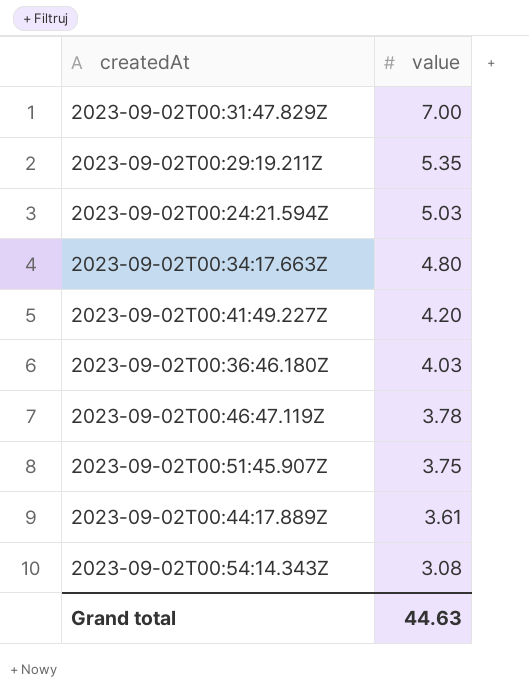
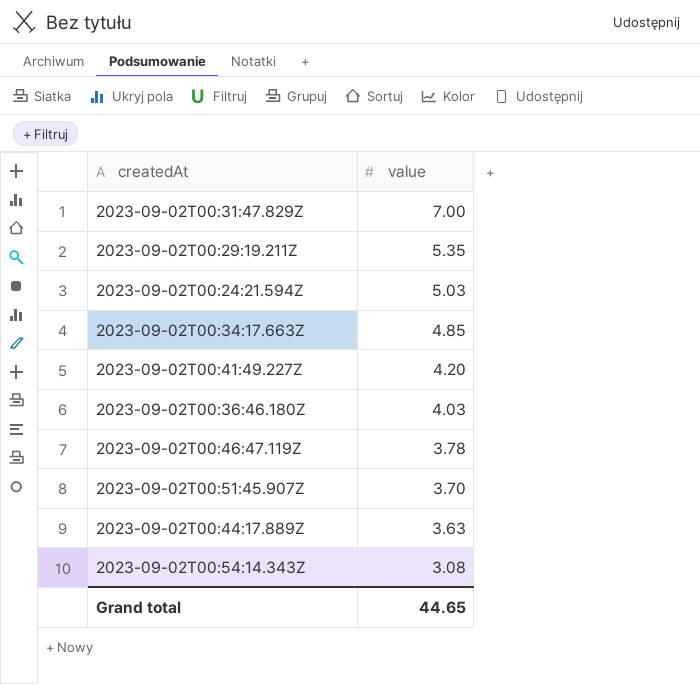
2023-09-02T00:34:17.663Z | value: 4.80 -> 4.85
2023-09-02T00:51:45.907Z | value: 3.75 -> 3.70
2023-09-02T00:44:17.889Z | value: 3.61 -> 3.63
Grand total | value: 44.63 -> 44.65

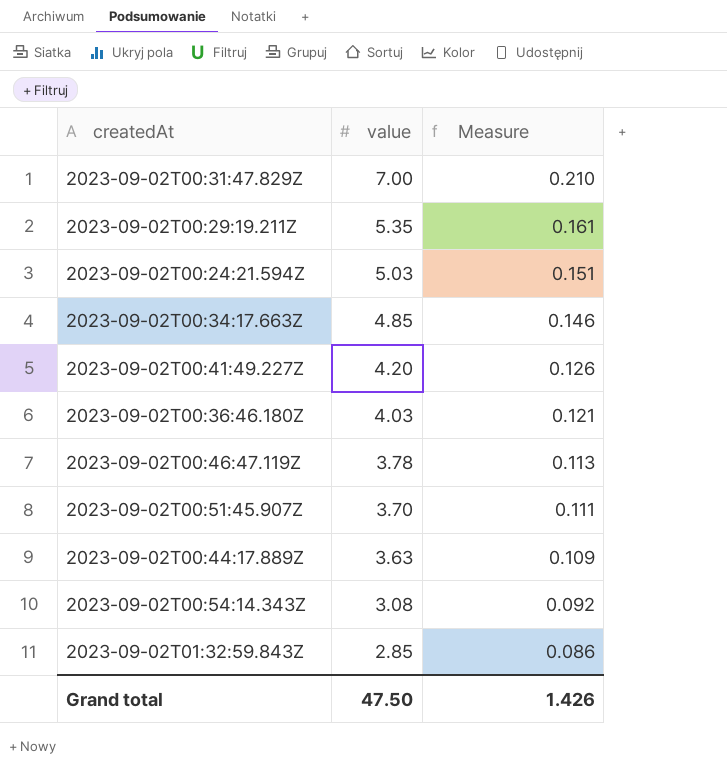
column Measure | formula: none -> [value] * 0.03
row 2023-09-02T01:32:59.843Z: none -> 2.85 | 0.086
Grand total | value: 44.65 -> 47.50

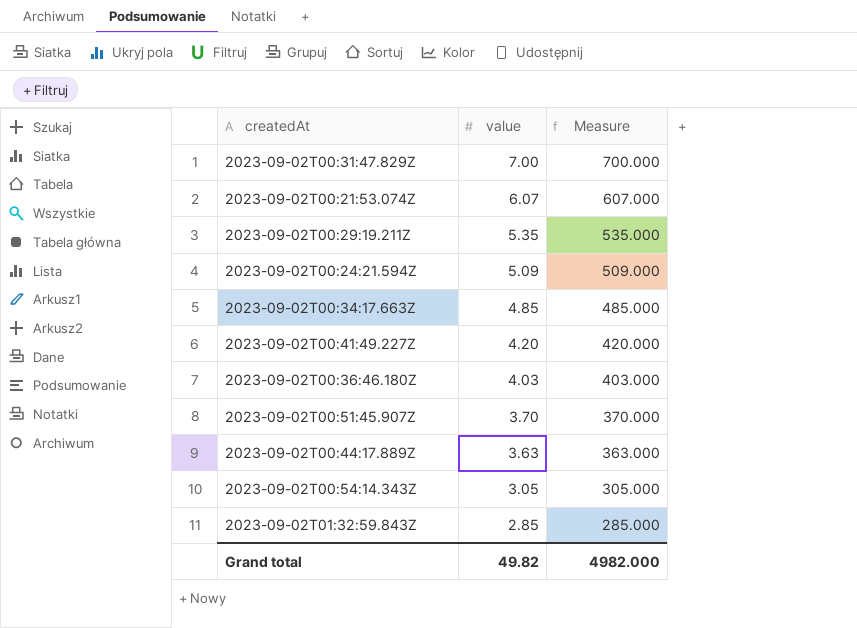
column Measure | formula: [value] * 0.03 -> [value] * 100
row 2023-09-02T00:46:47.119Z: 3.78 | 0.113 -> none
row 2023-09-02T00:21:53.074Z: none -> 6.07 | 607.000
2023-09-02T00:24:21.594Z | value: 5.03 -> 5.09
2023-09-02T00:54:14.343Z | value: 3.08 -> 3.05
Grand total | value: 47.50 -> 49.82
Grand total | Measure: 1.426 -> 4982.000

